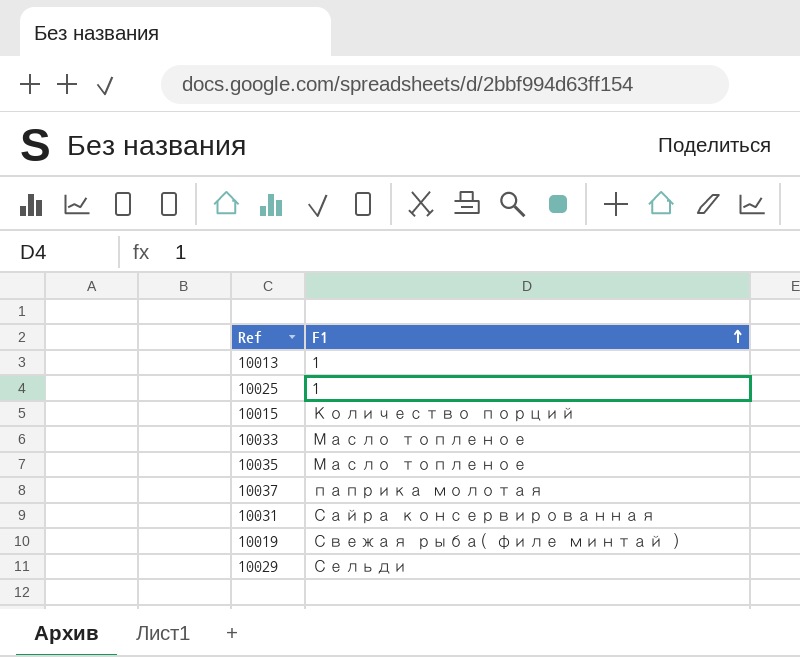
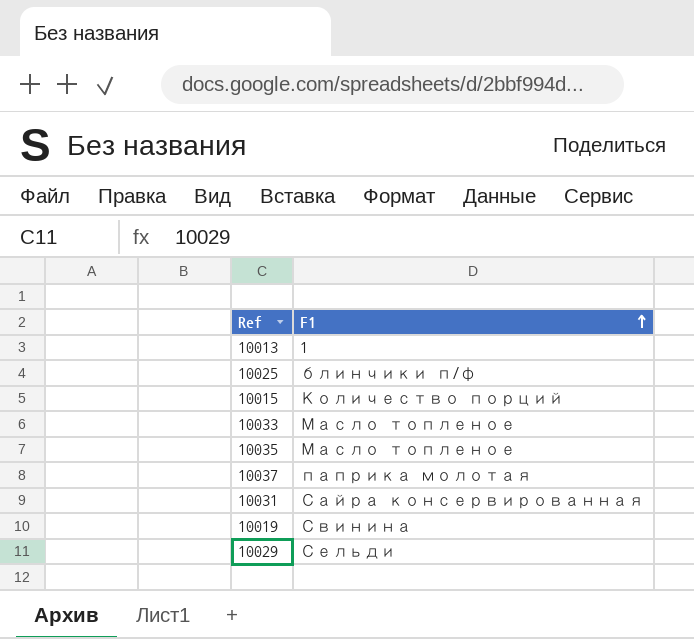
10025 | F1: 1 -> блинчики п/ф
10019 | F1: Свежая рыба( филе минтай ) -> Свинина

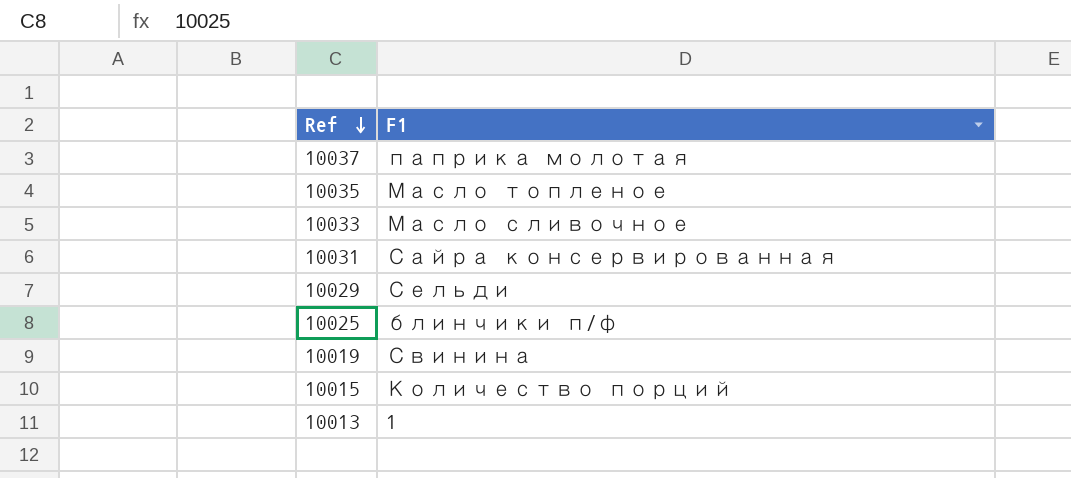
row order: F1 ascending -> Ref descending
10033 | F1: Масло топленое -> Масло сливочное

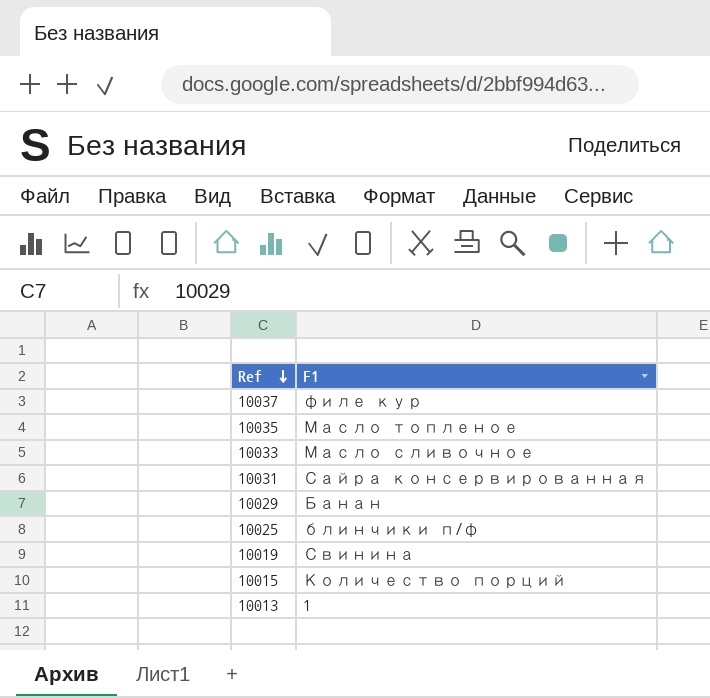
10037 | F1: паприка молотая -> филе кур
10029 | F1: Сельди -> Банан

